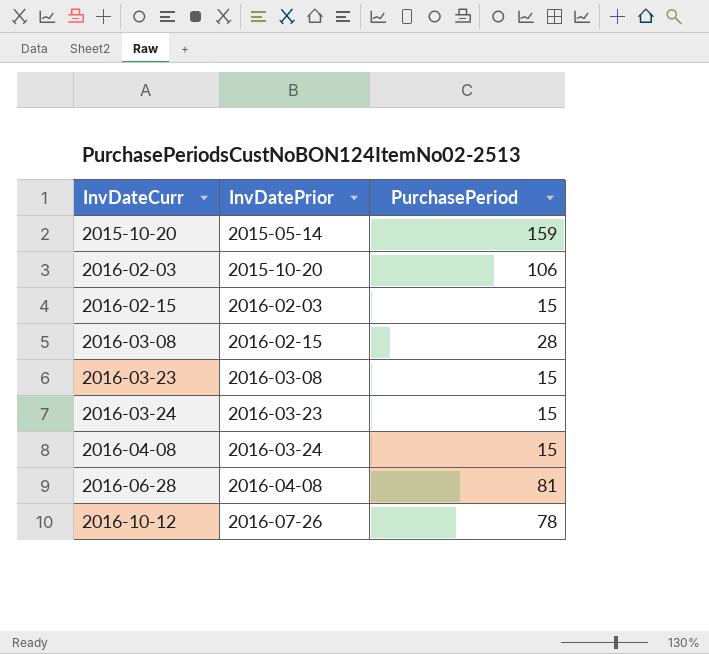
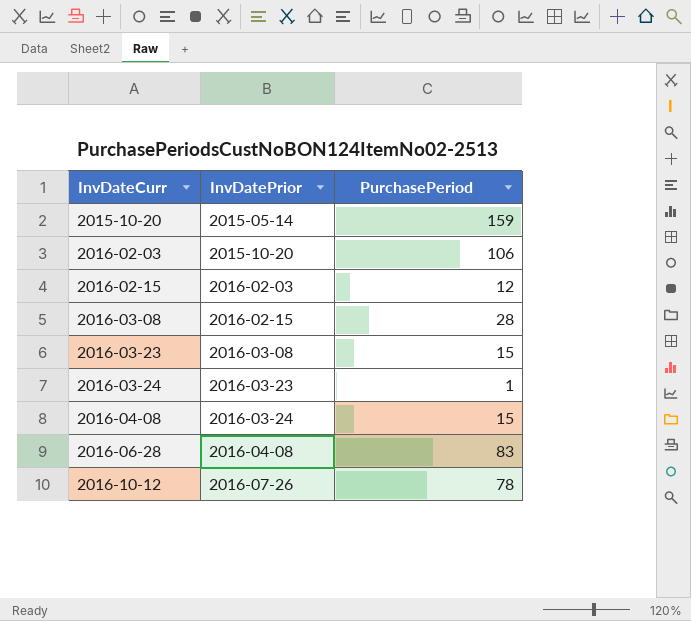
2016-02-15 | PurchasePeriod: 15 -> 12
2016-03-24 | PurchasePeriod: 15 -> 1
2016-06-28 | PurchasePeriod: 81 -> 83

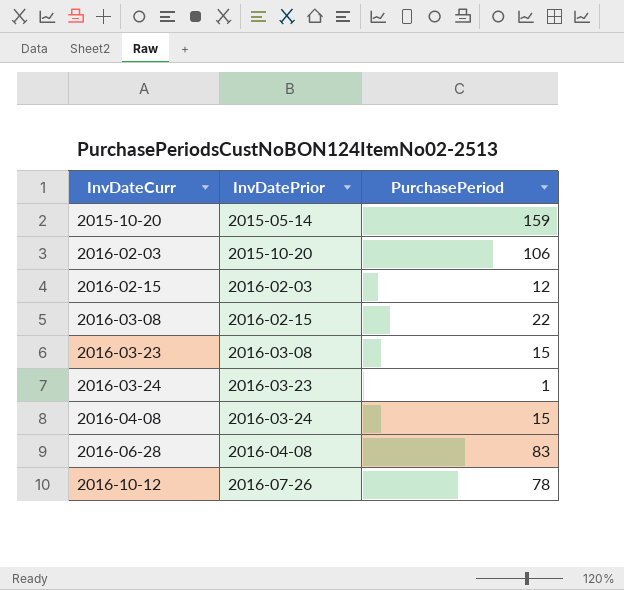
2016-03-08 | PurchasePeriod: 28 -> 22

